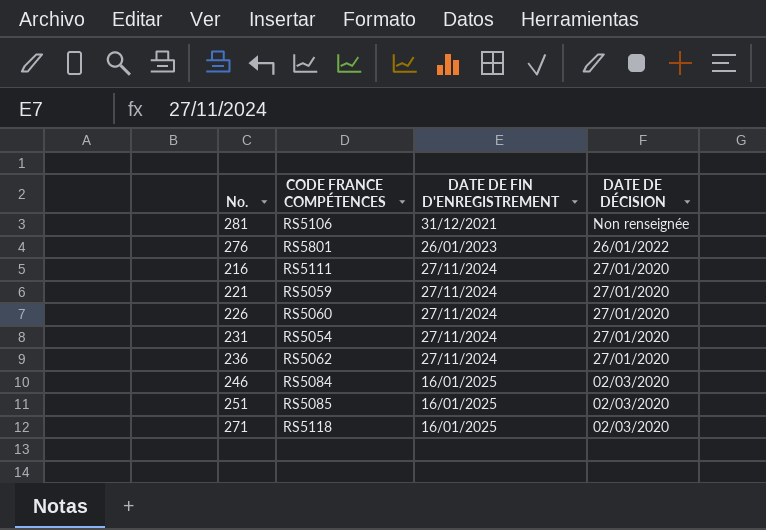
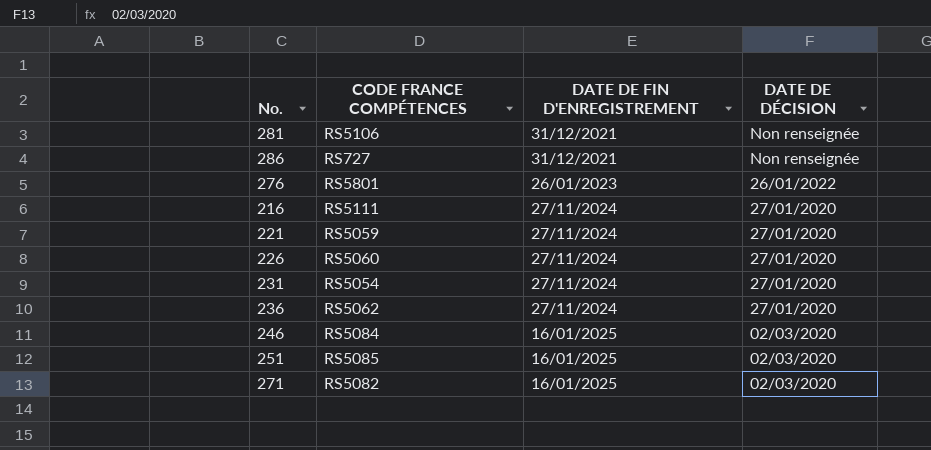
row 286: none -> RS727 | 31/12/2021 | Non renseignée
271 | CODE FRANCE COMPÉTENCES: RS5118 -> RS5082

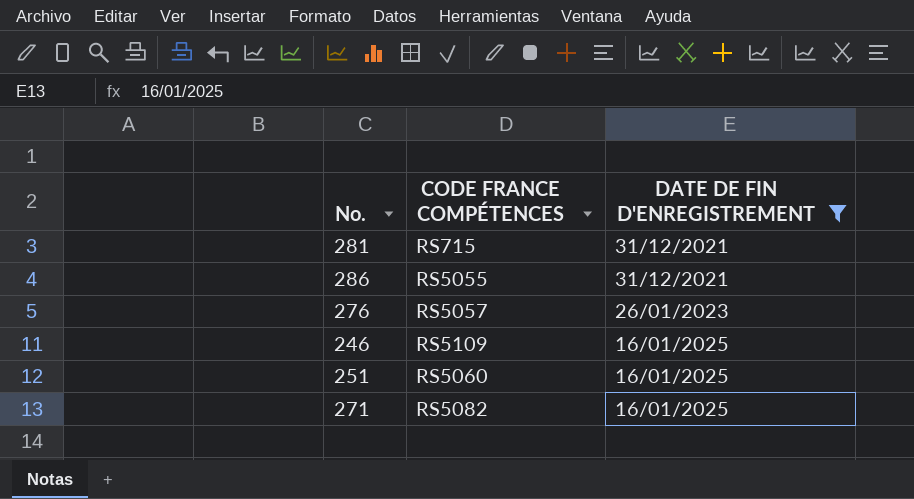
filter: none -> DATE DE FIN D'ENREGISTREMENT != 27/11/2024
column DATE DE DÉCISION | position: 4 -> none
281 | CODE FRANCE COMPÉTENCES: RS5106 -> RS715
286 | CODE FRANCE COMPÉTENCES: RS727 -> RS5055
276 | CODE FRANCE COMPÉTENCES: RS5801 -> RS5057
246 | CODE FRANCE COMPÉTENCES: RS5084 -> RS5109
251 | CODE FRANCE COMPÉTENCES: RS5085 -> RS5060

